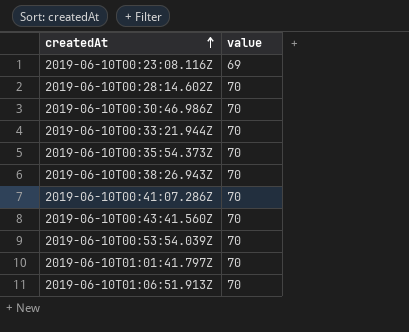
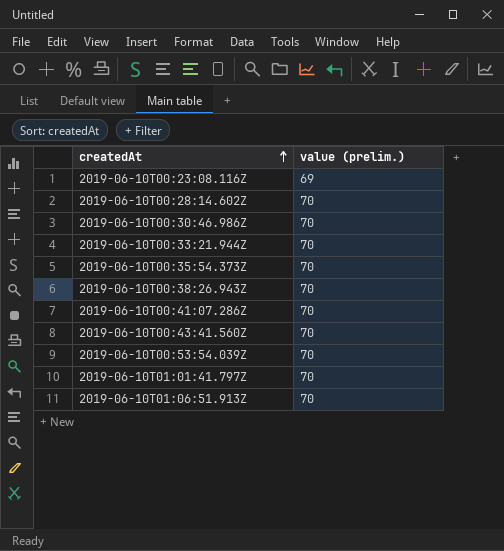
column name: value -> value (prelim.)

